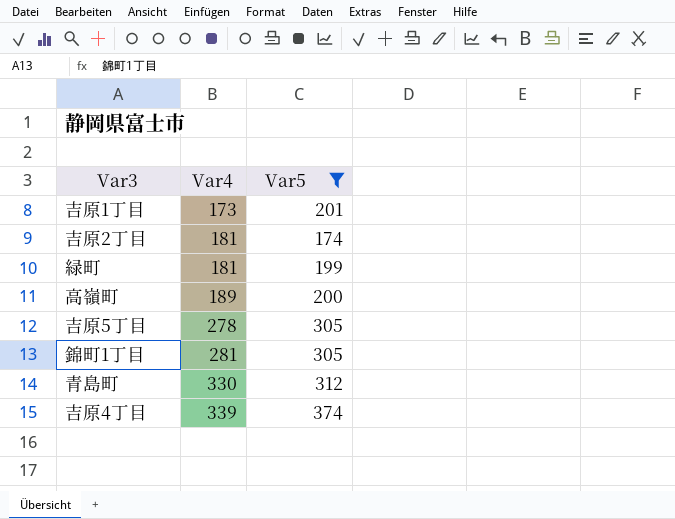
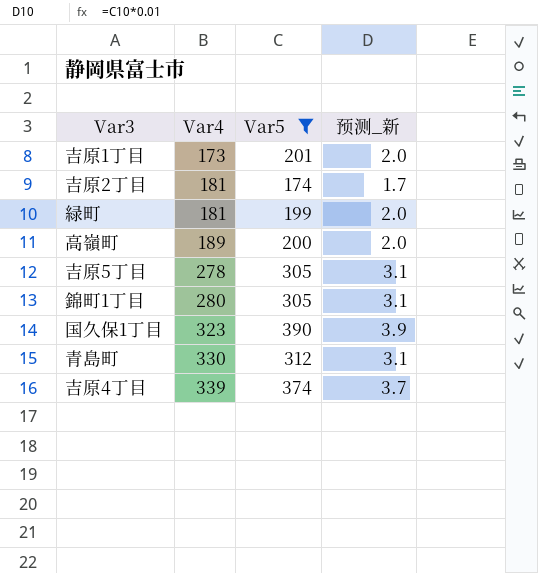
column 预测_新 | formula: none -> [Var5] * 0.01
錦町1丁目 | Var4: 281 -> 280
row 国久保1丁目: none -> 323 | 390 | 3.9

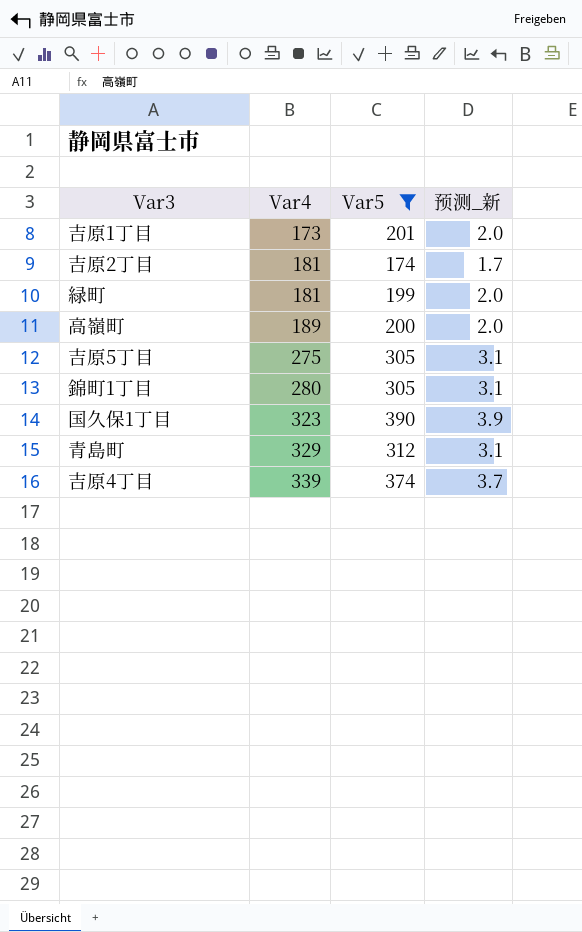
吉原5丁目 | Var4: 278 -> 275
青島町 | Var4: 330 -> 329

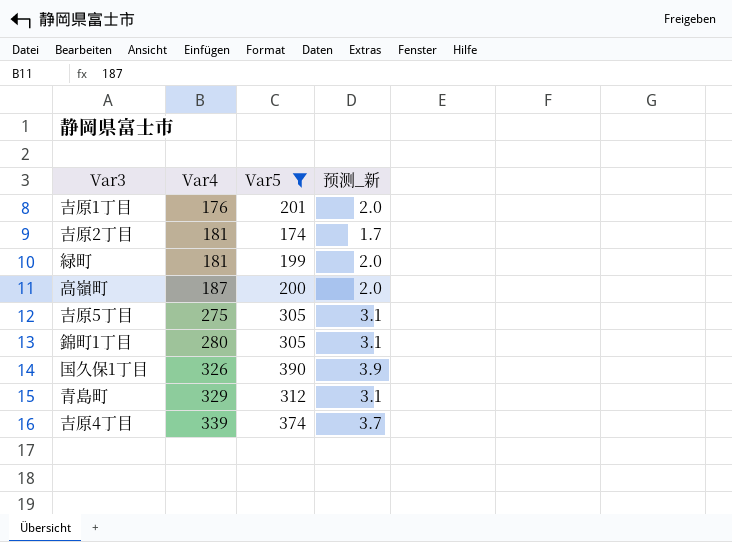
吉原1丁目 | Var4: 173 -> 176
高嶺町 | Var4: 189 -> 187
国久保1丁目 | Var4: 323 -> 326

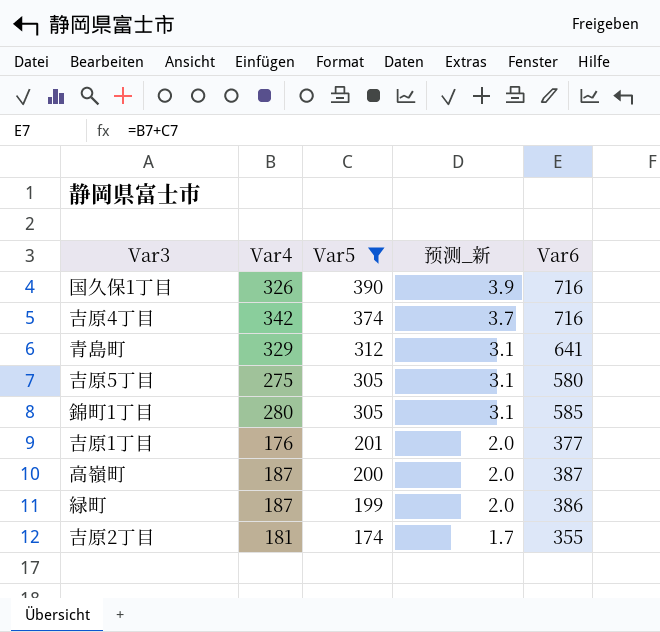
row order: Var4 ascending -> Var5 descending
column Var6 | formula: none -> [Var4] + [Var5]
吉原4丁目 | Var4: 339 -> 342
緑町 | Var4: 181 -> 187

